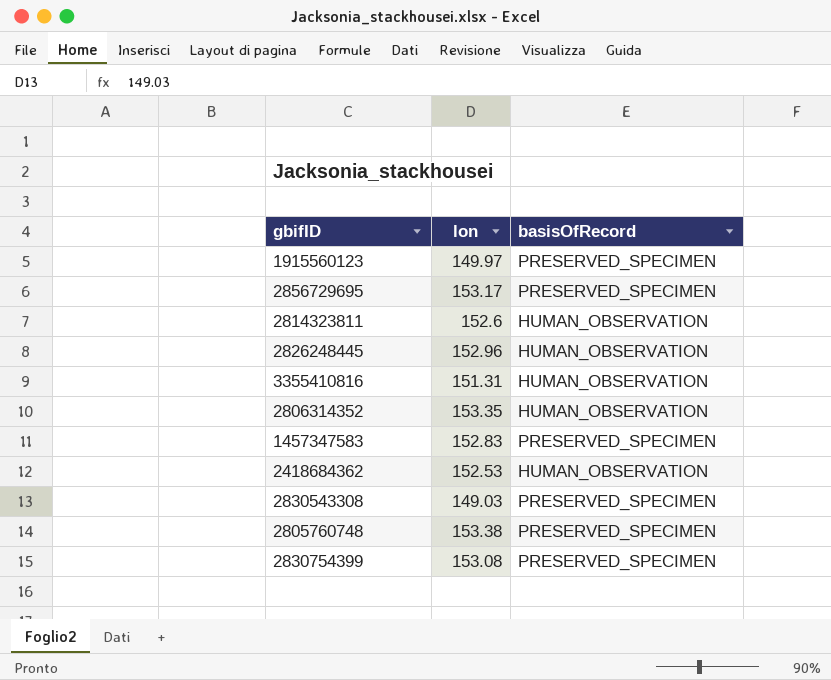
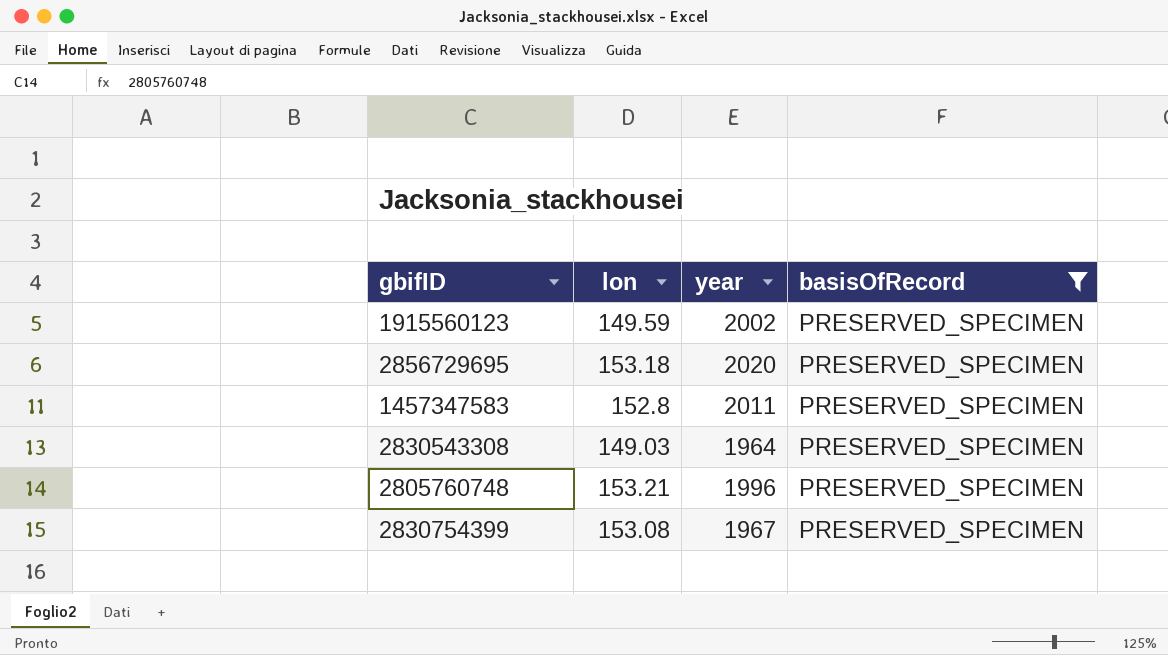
filter: none -> basisOfRecord = PRESERVED_SPECIMEN
column year | position: none -> 3
1915560123 | lon: 149.97 -> 149.59
2856729695 | lon: 153.17 -> 153.18
1457347583 | lon: 152.83 -> 152.8
2805760748 | lon: 153.38 -> 153.21

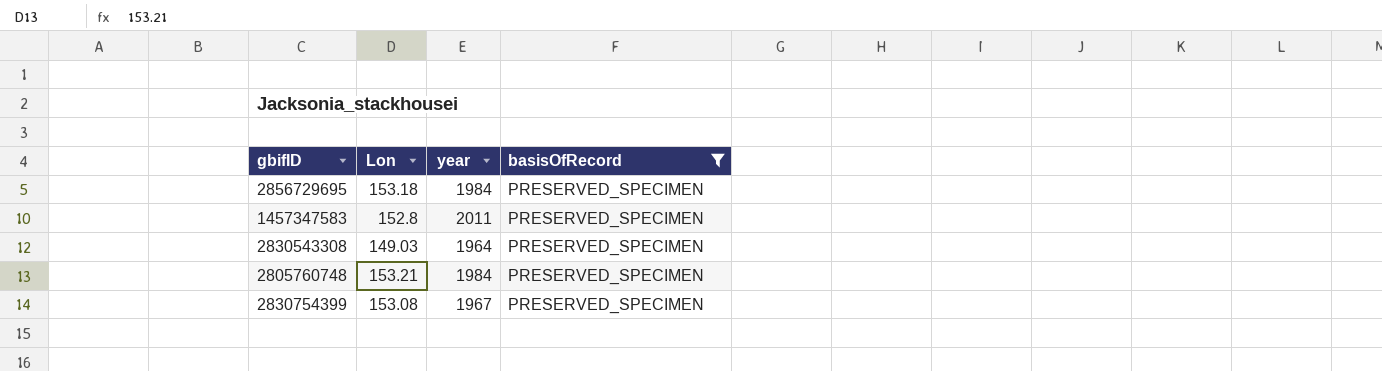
column name: lon -> Lon
row 1915560123: 149.59 | 2002 | PRESERVED_SPECIMEN -> none
2856729695 | year: 2020 -> 1984
2805760748 | year: 1996 -> 1984

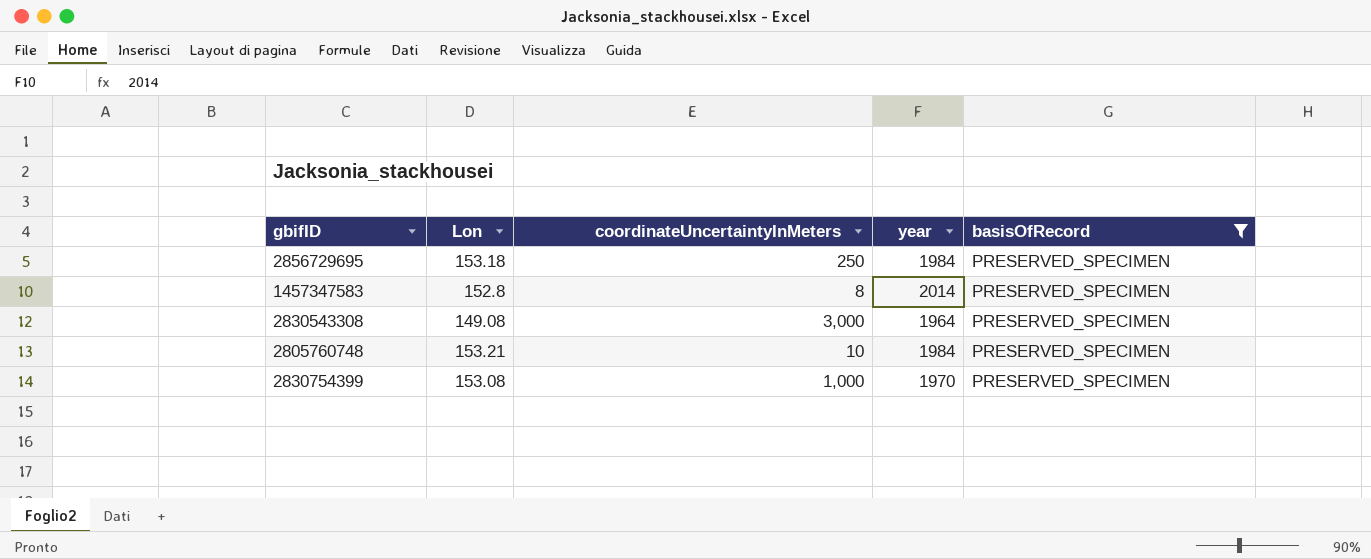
column coordinateUncertaintyInMeters | position: none -> 3
1457347583 | year: 2011 -> 2014
2830543308 | Lon: 149.03 -> 149.08
2830754399 | year: 1967 -> 1970

